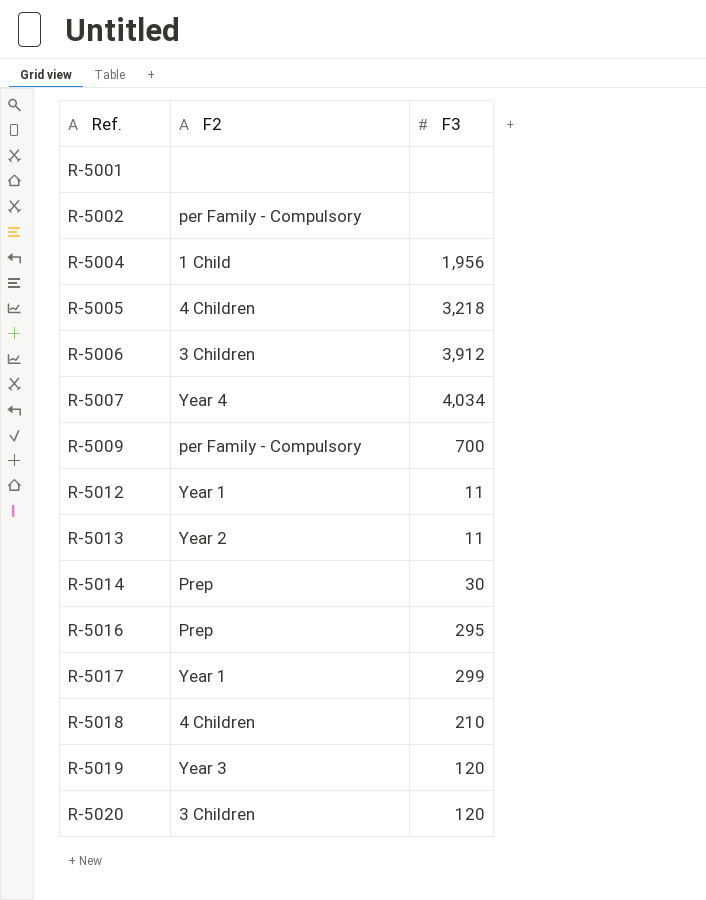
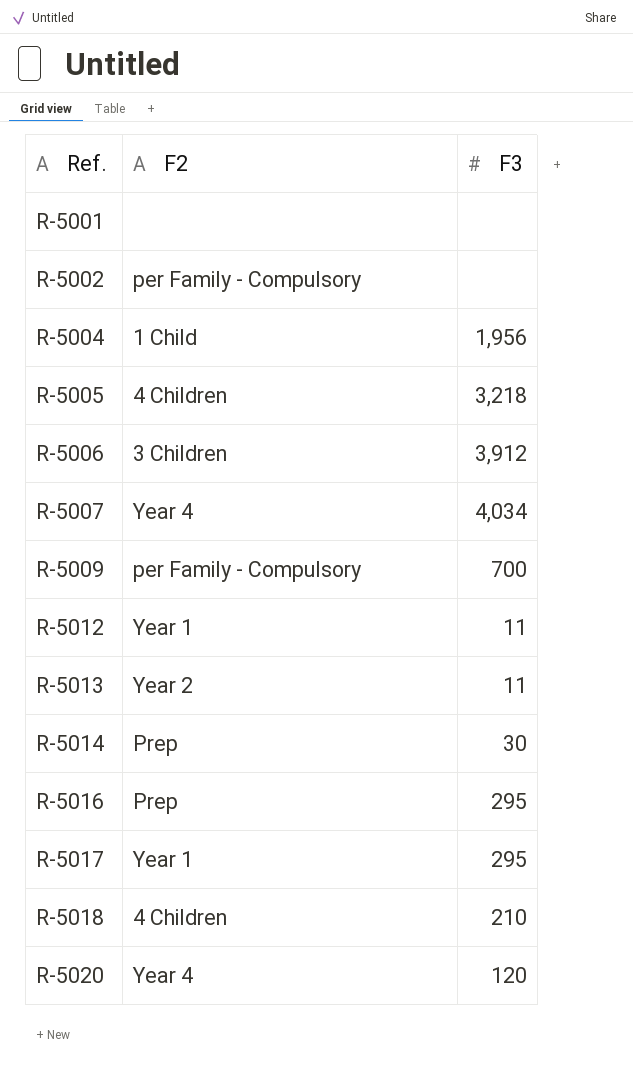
row R-5019: Year 3 | 120 -> none
R-5017 | F3: 299 -> 295
R-5020 | F2: 3 Children -> Year 4

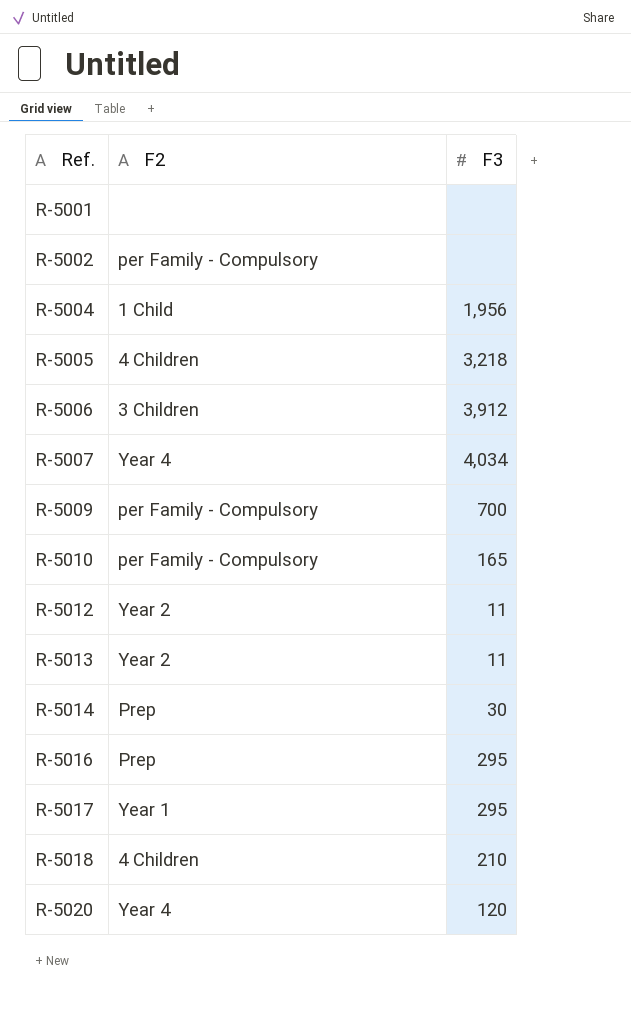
row R-5010: none -> per Family - Compulsory | 165
R-5012 | F2: Year 1 -> Year 2

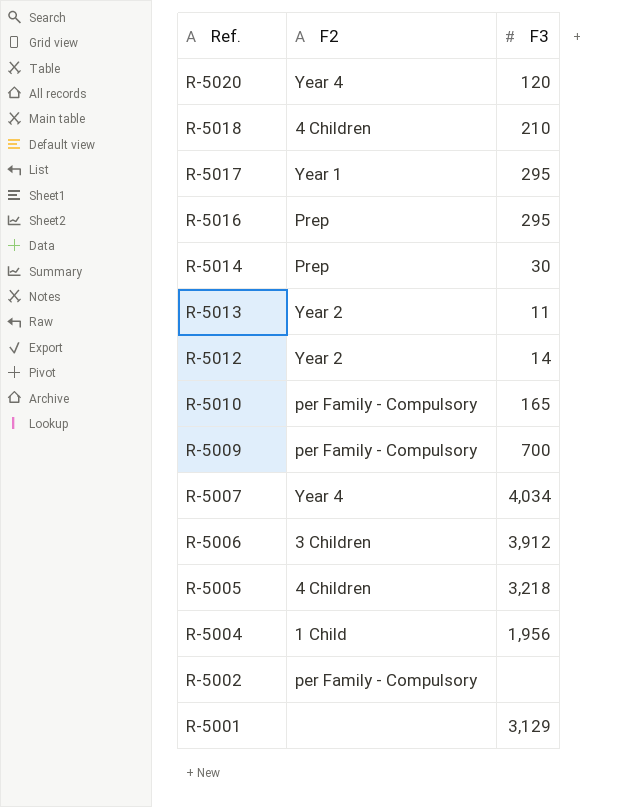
row order: Ref. ascending -> Ref. descending
R-5012 | F3: 11 -> 14
R-5001 | F3: none -> 3,129

